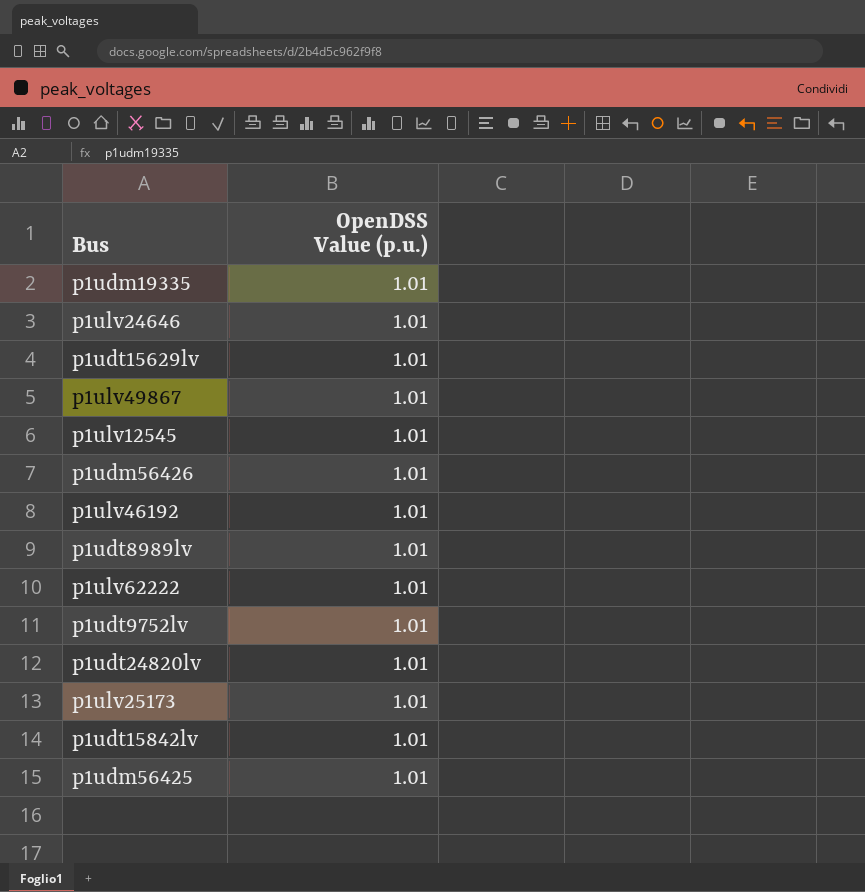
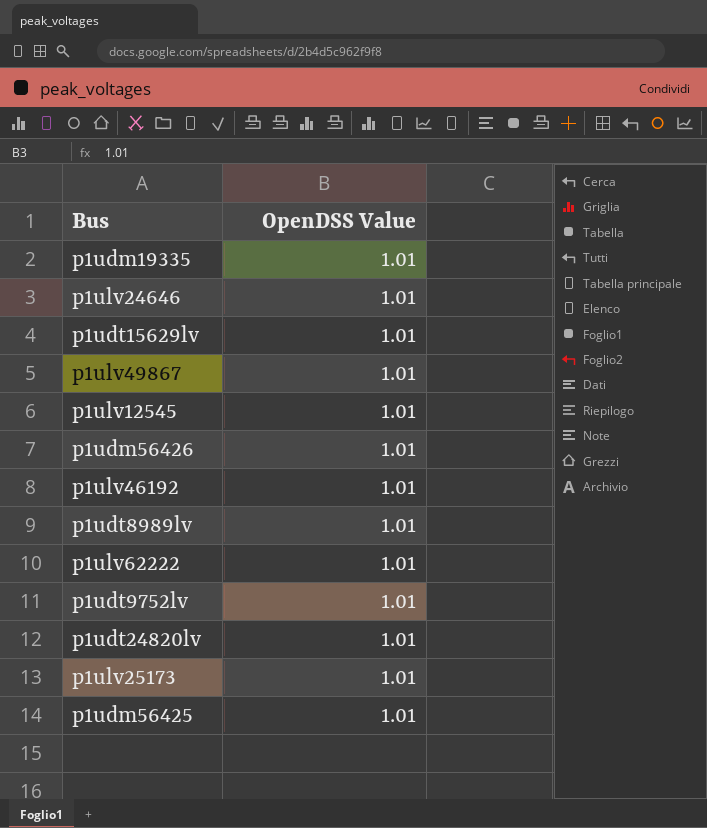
column name: OpenDSS Value (p.u.) -> OpenDSS Value
row p1udt15842lv: 1.01 -> none

